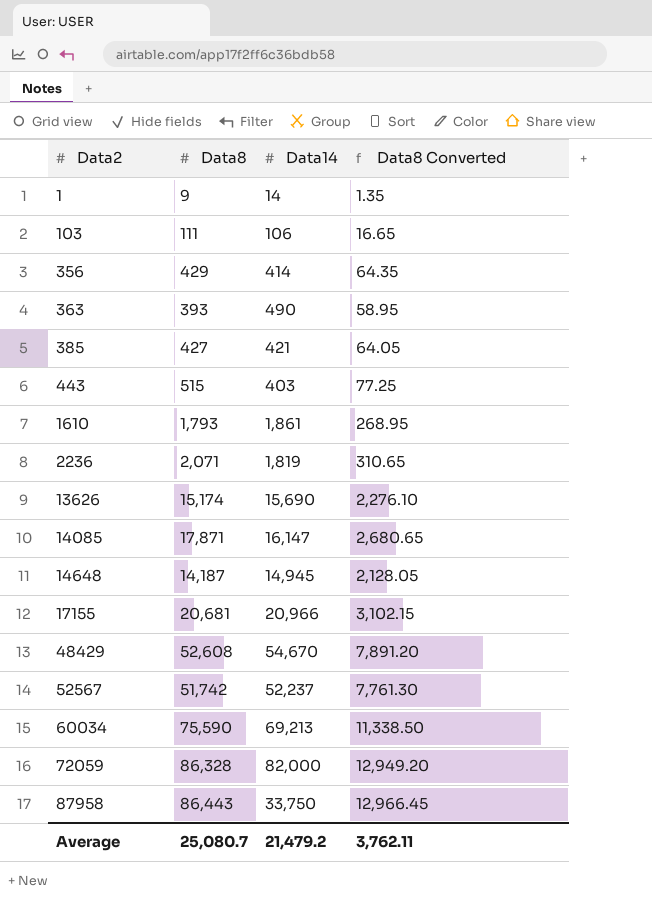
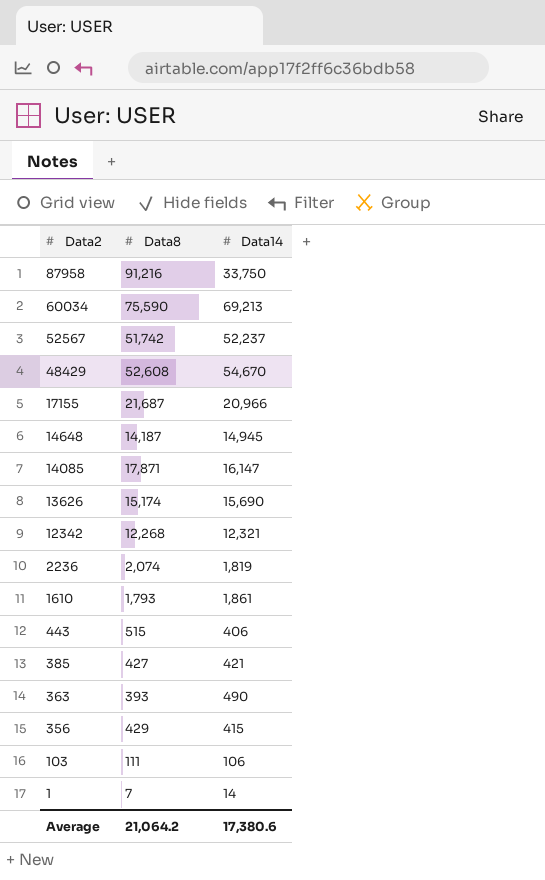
row order: Data2 ascending -> Data2 descending
column Data8 Converted | formula: [Data8] * 0.15 -> none
row 72059: 86,328 | 82,000 | 12,949.20 -> none
87958 | Data8: 86,443 -> 91,216
17155 | Data8: 20,681 -> 21,687
row 12342: none -> 12,268 | 12,321
2236 | Data8: 2,071 -> 2,074
443 | Data14: 403 -> 406
356 | Data14: 414 -> 415
1 | Data8: 9 -> 7
Average | Data8: 25,080.7 -> 21,064.2
Average | Data14: 21,479.2 -> 17,380.6

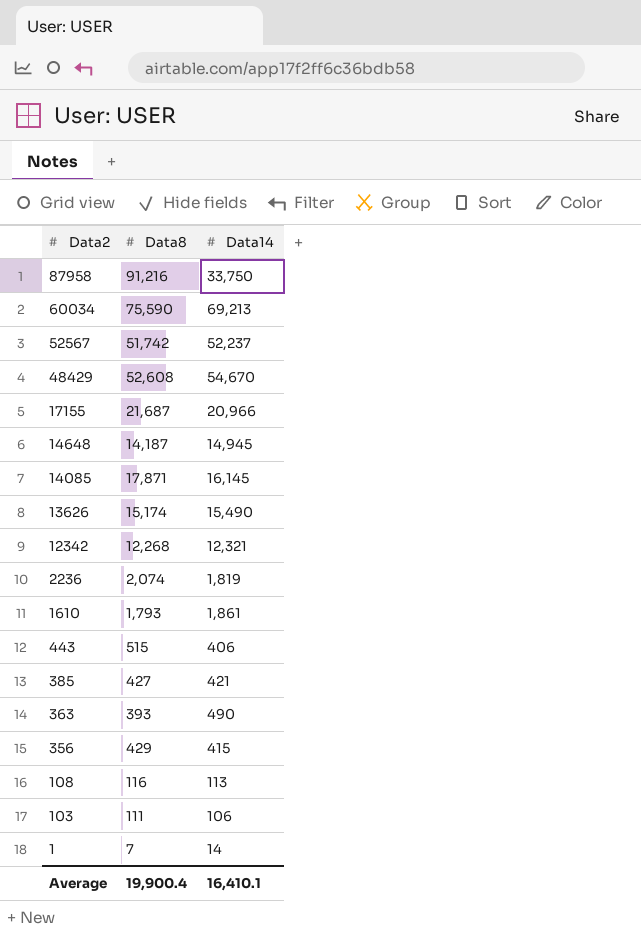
14085 | Data14: 16,147 -> 16,145
13626 | Data14: 15,690 -> 15,490
row 108: none -> 116 | 113
Average | Data8: 21,064.2 -> 19,900.4
Average | Data14: 17,380.6 -> 16,410.1

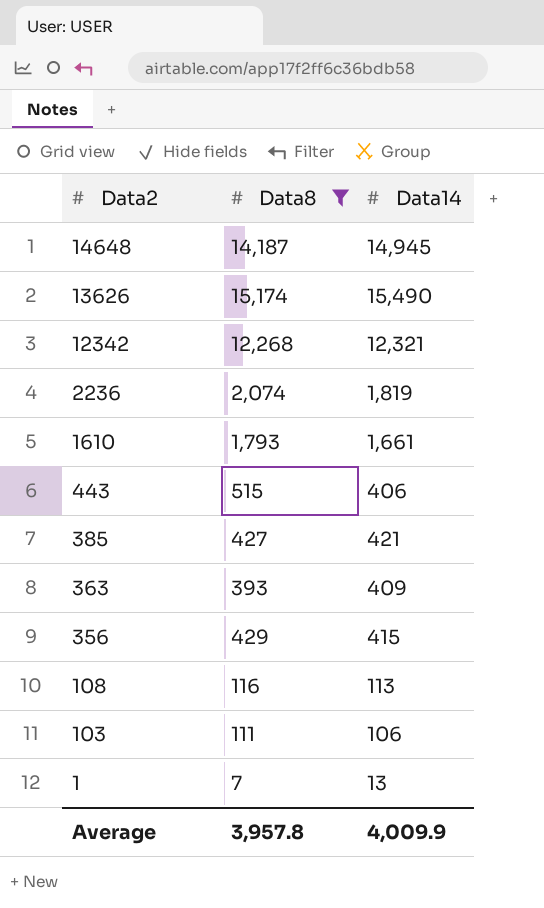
filter: none -> Data8 <= 15,174
1610 | Data14: 1,861 -> 1,661
363 | Data14: 490 -> 409
1 | Data14: 14 -> 13
Average | Data8: 19,900.4 -> 3,957.8
Average | Data14: 16,410.1 -> 4,009.9

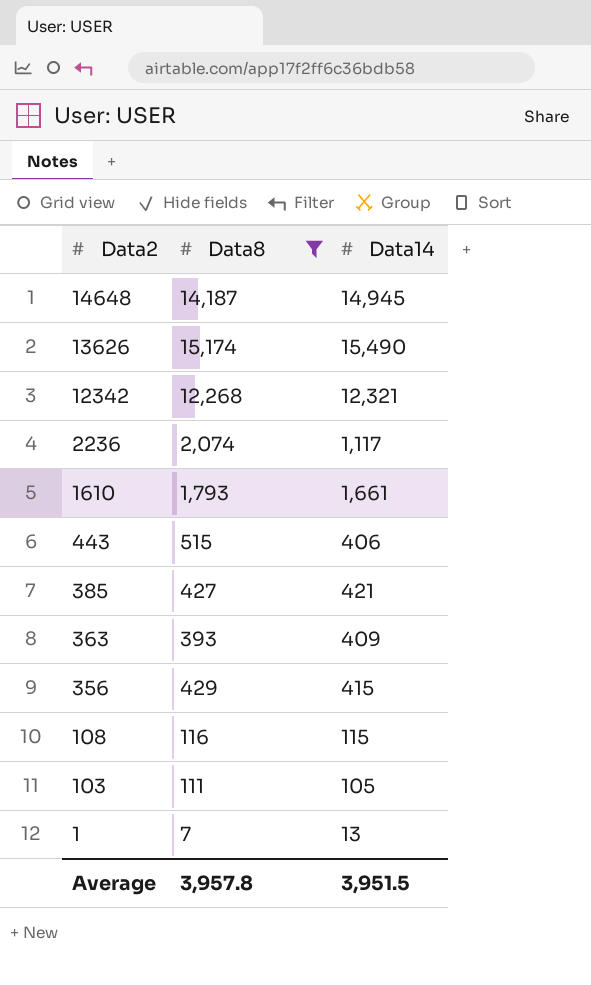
2236 | Data14: 1,819 -> 1,117
108 | Data14: 113 -> 115
103 | Data14: 106 -> 105
Average | Data14: 4,009.9 -> 3,951.5

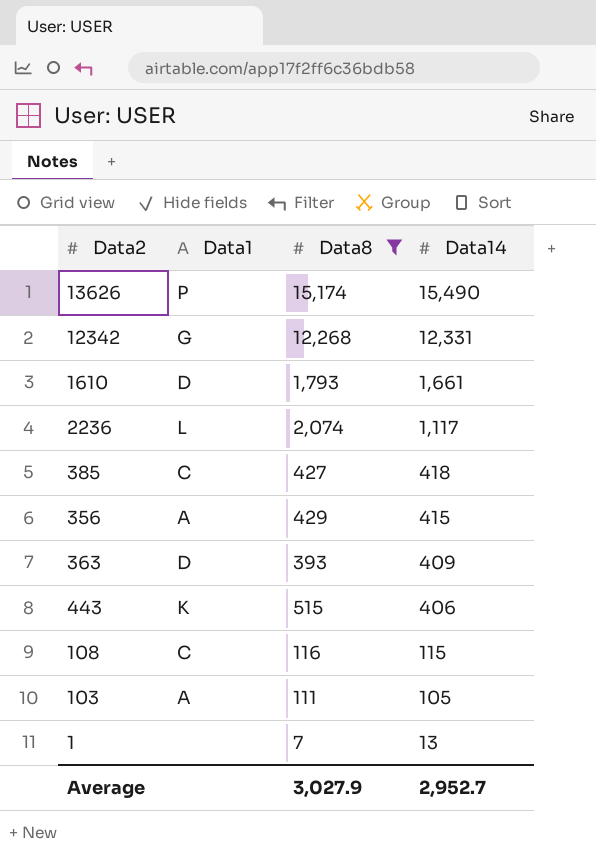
row order: Data2 descending -> Data14 descending
column Data1 | position: none -> 2
row 14648: 14,187 | 14,945 -> none
12342 | Data14: 12,321 -> 12,331
385 | Data14: 421 -> 418
Average | Data8: 3,957.8 -> 3,027.9
Average | Data14: 3,951.5 -> 2,952.7

